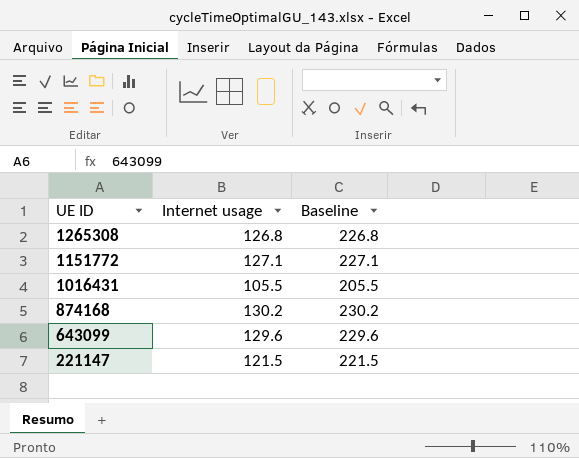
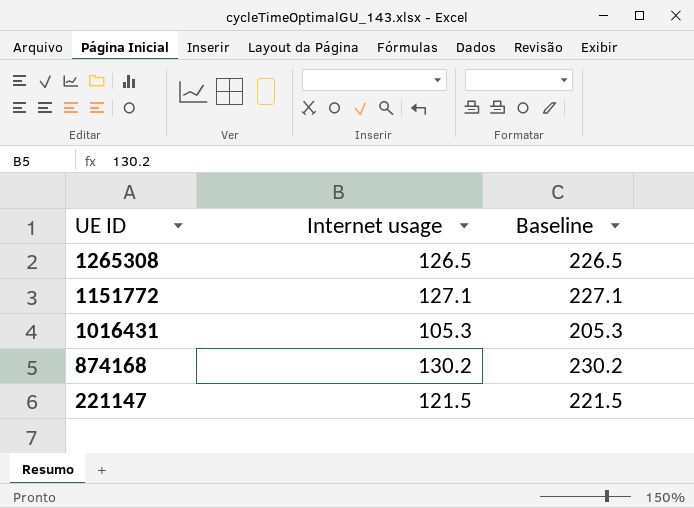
row 643099: 129.6 | 229.6 -> none
1265308 | Internet usage: 126.8 -> 126.5
1265308 | Baseline: 226.8 -> 226.5
1016431 | Internet usage: 105.5 -> 105.3
1016431 | Baseline: 205.5 -> 205.3

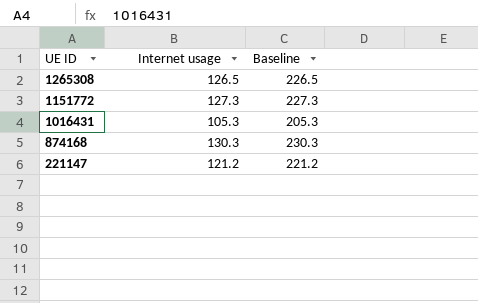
1151772 | Internet usage: 127.1 -> 127.3
1151772 | Baseline: 227.1 -> 227.3
874168 | Internet usage: 130.2 -> 130.3
874168 | Baseline: 230.2 -> 230.3
221147 | Internet usage: 121.5 -> 121.2
221147 | Baseline: 221.5 -> 221.2

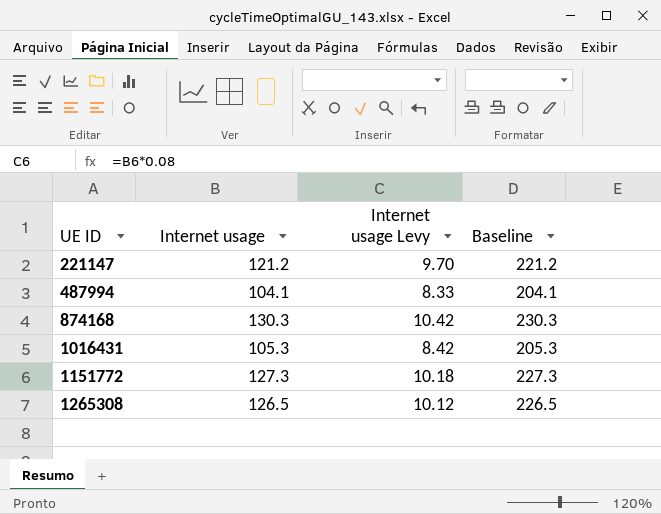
row order: UE ID descending -> UE ID ascending
column Internet usage Levy | formula: none -> [Internet usage] * 0.08
row 487994: none -> 104.1 | 8.33 | 204.1

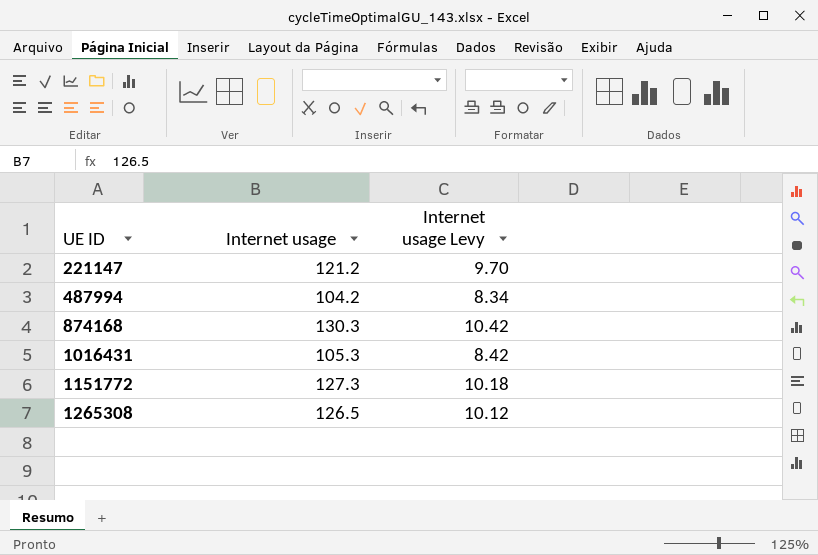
column Baseline | formula: [Internet usage] + 100 -> none
487994 | Internet usage: 104.1 -> 104.2
487994 | Internet usage Levy: 8.33 -> 8.34

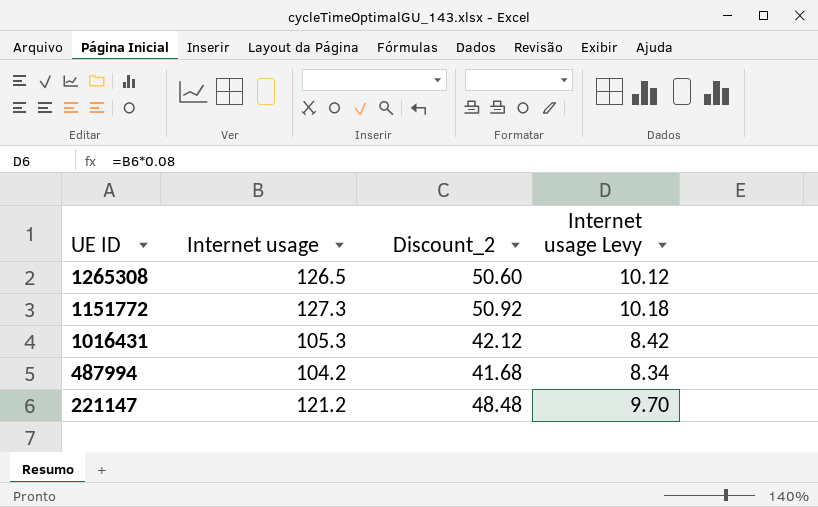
row order: UE ID ascending -> UE ID descending
column Discount_2 | formula: none -> [Internet usage] * 0.4
row 874168: 130.3 | 10.42 -> none

